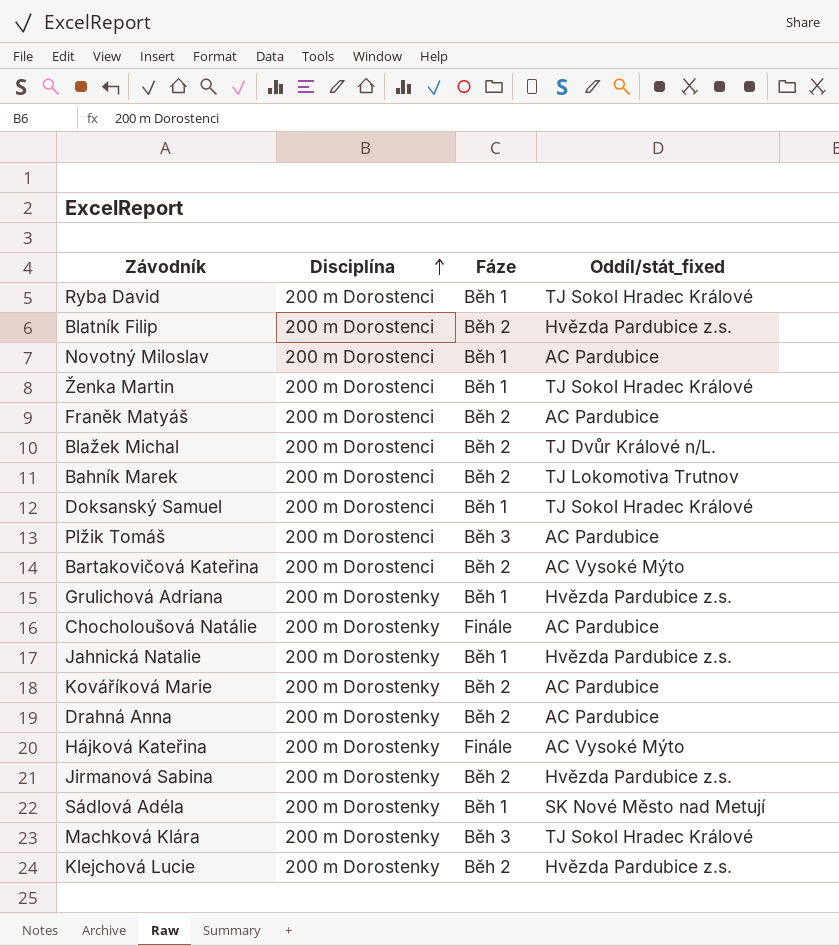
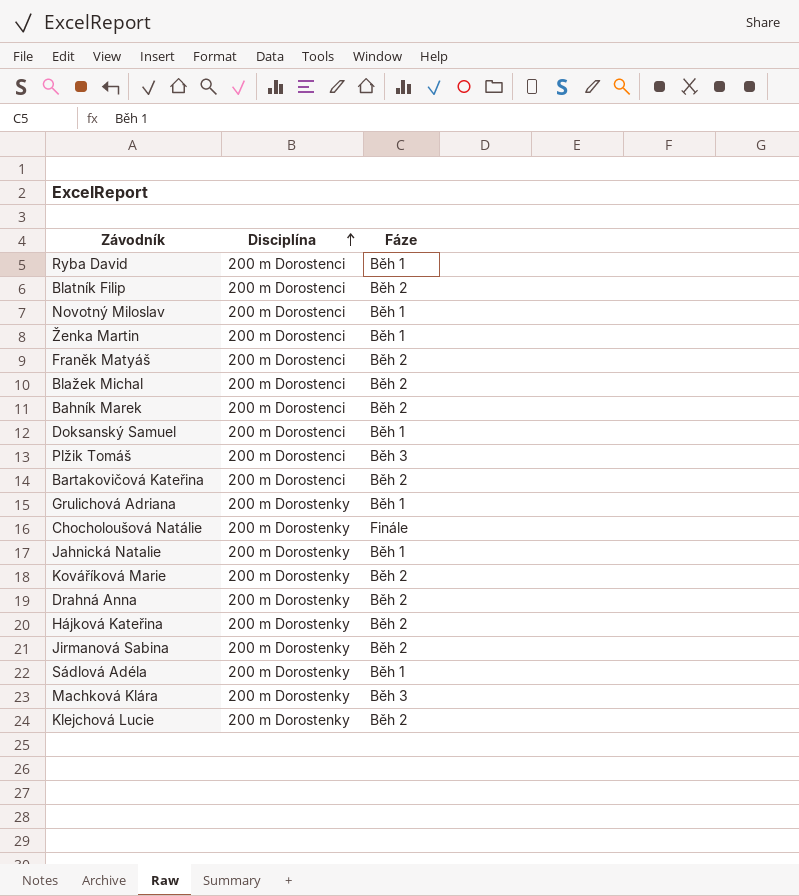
column Oddíl/stát_fixed | position: 4 -> none
Hájková Kateřina | Fáze: Finále -> Běh 2

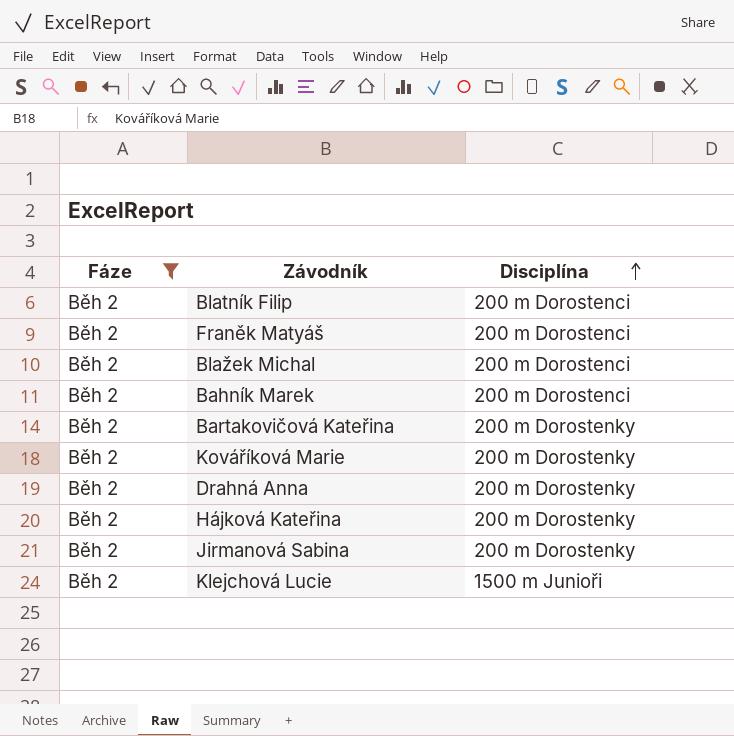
filter: none -> Fáze = Běh 2
column Fáze | position: 3 -> 1
Bartakovičová Kateřina | Disciplína: 200 m Dorostenci -> 200 m Dorostenky
Klejchová Lucie | Disciplína: 200 m Dorostenky -> 1500 m Junioři

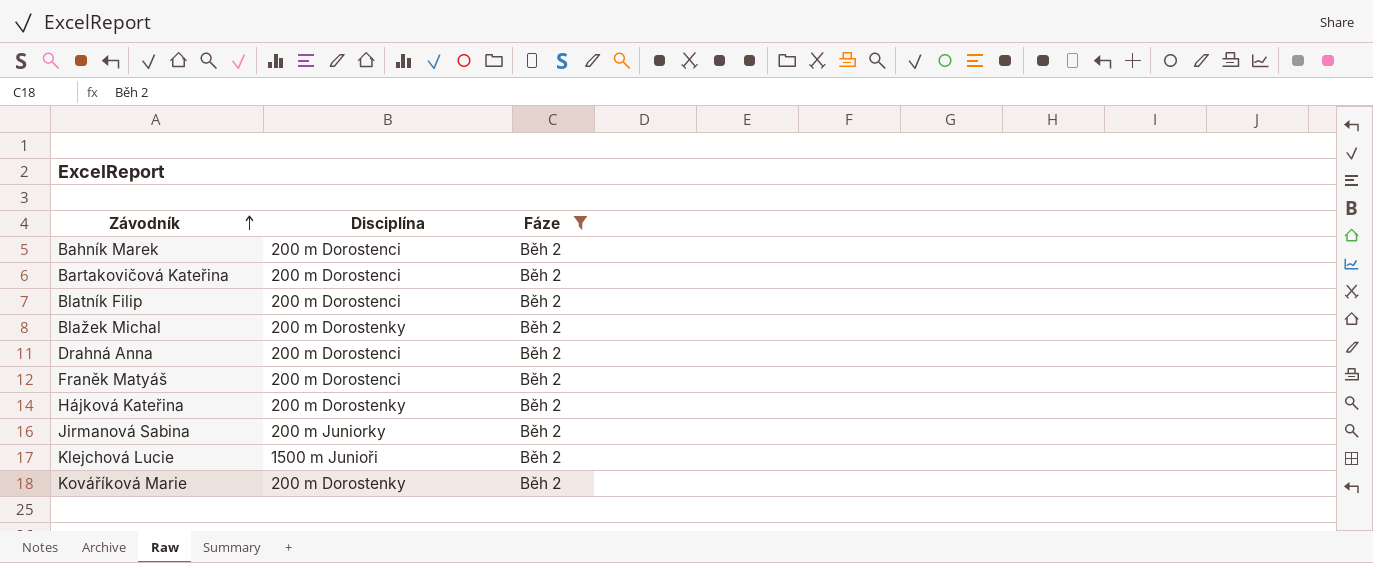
row order: Disciplína ascending -> Závodník ascending
column Fáze | position: 1 -> 3
Bartakovičová Kateřina | Disciplína: 200 m Dorostenky -> 200 m Dorostenci
Blažek Michal | Disciplína: 200 m Dorostenci -> 200 m Dorostenky
Drahná Anna | Disciplína: 200 m Dorostenky -> 200 m Dorostenci
Jirmanová Sabina | Disciplína: 200 m Dorostenky -> 200 m Juniorky

